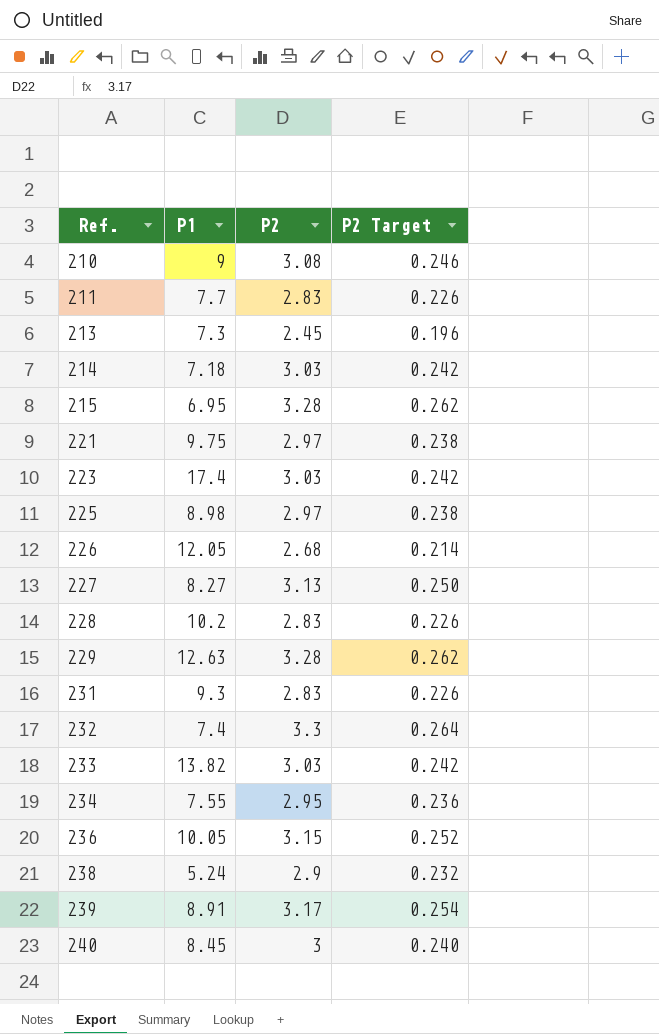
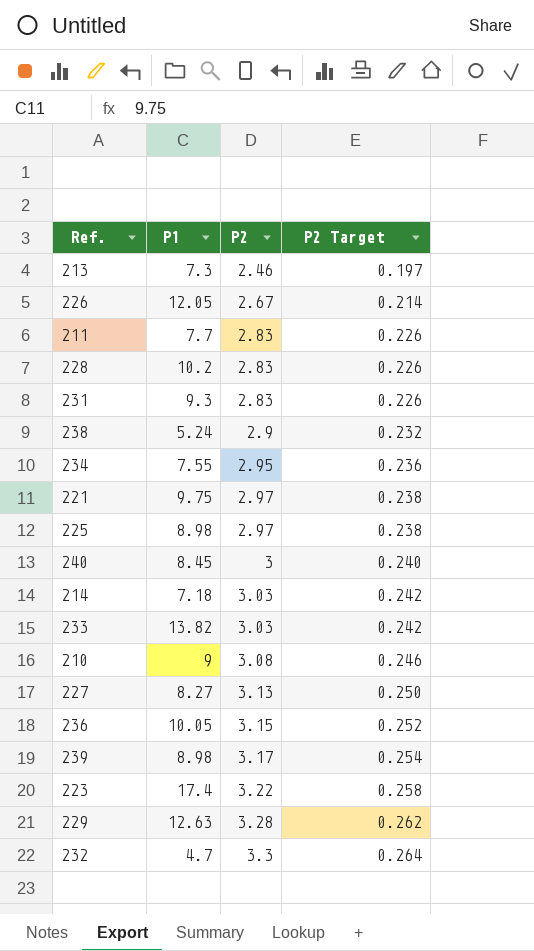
row order: Ref. ascending -> P2 ascending
row 215: 6.95 | 3.28 | 0.262 -> none
213 | P2: 2.45 -> 2.46
213 | P2 Target: 0.196 -> 0.197
226 | P2: 2.68 -> 2.67
239 | P1: 8.91 -> 8.98
223 | P2: 3.03 -> 3.22
223 | P2 Target: 0.242 -> 0.258
232 | P1: 7.4 -> 4.7

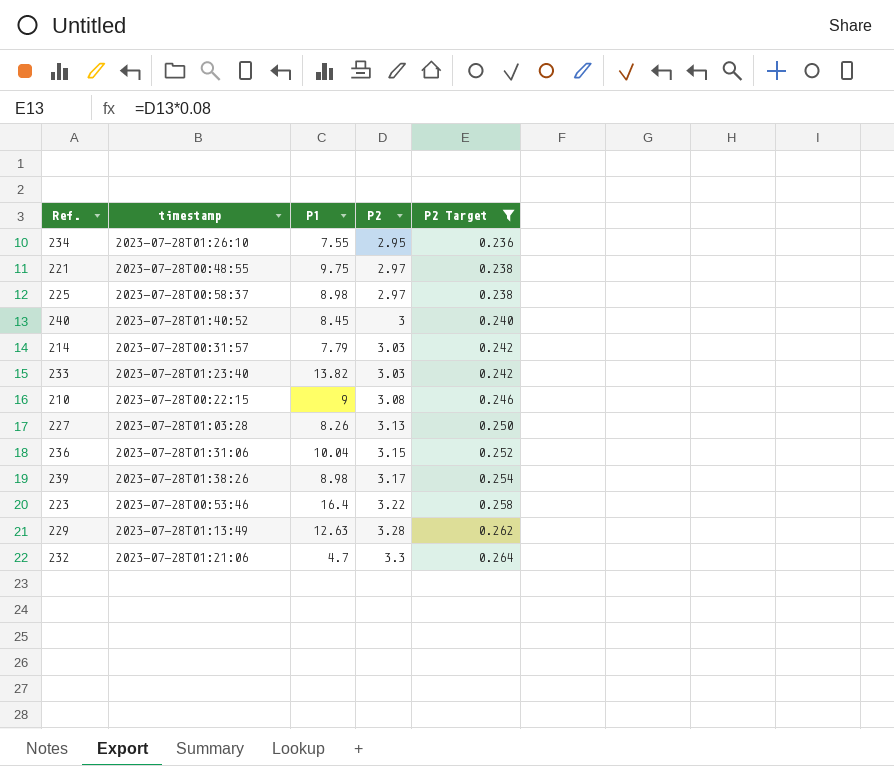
filter: none -> P2 Target >= 0.236
column timestamp | position: none -> 2
214 | P1: 7.18 -> 7.79
227 | P1: 8.27 -> 8.26
236 | P1: 10.05 -> 10.04
223 | P1: 17.4 -> 16.4

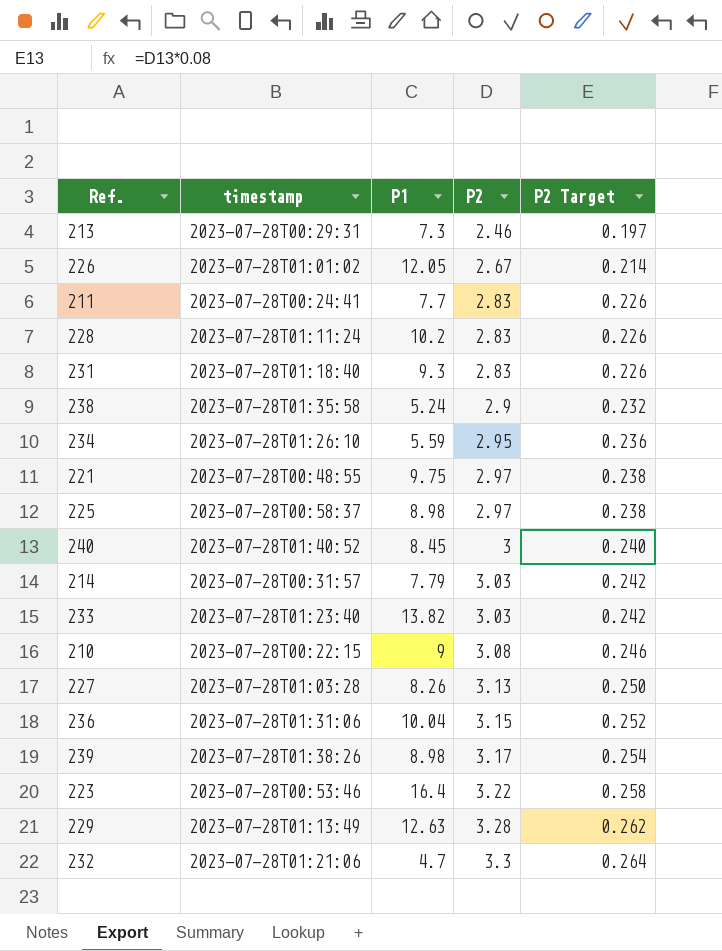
filter: P2 Target >= 0.236 -> none
234 | P1: 7.55 -> 5.59

